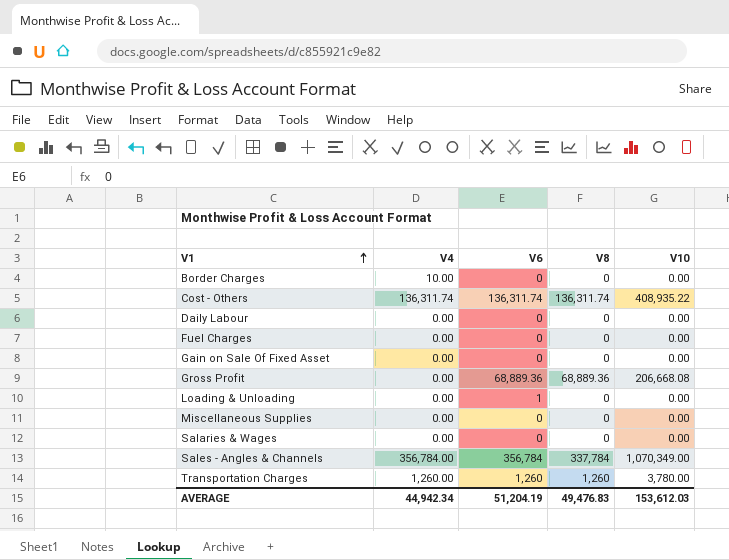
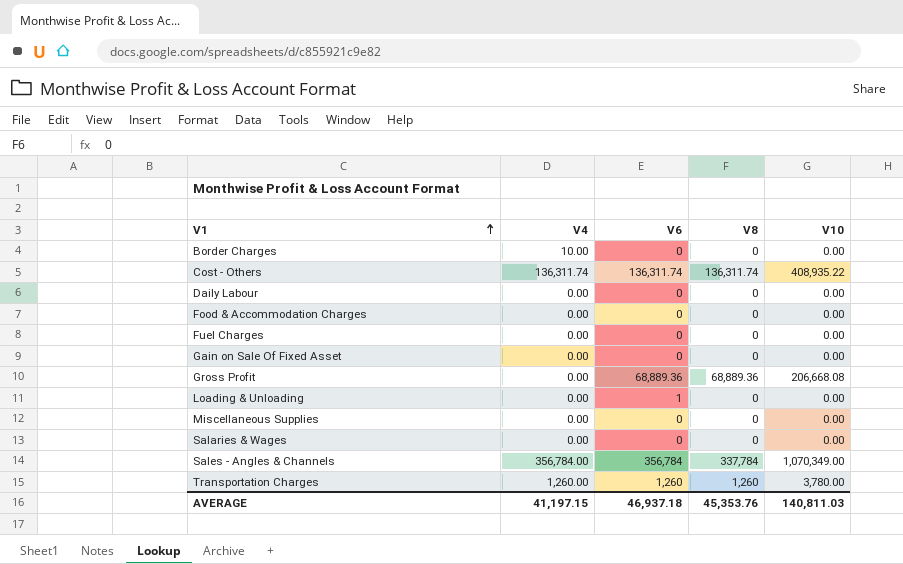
row Food & Accommodation Charges: none -> 0.00 | 0 | 0 | 0.00
AVERAGE | V4: 44,942.34 -> 41,197.15
AVERAGE | V6: 51,204.19 -> 46,937.18
AVERAGE | V8: 49,476.83 -> 45,353.76
AVERAGE | V10: 153,612.03 -> 140,811.03

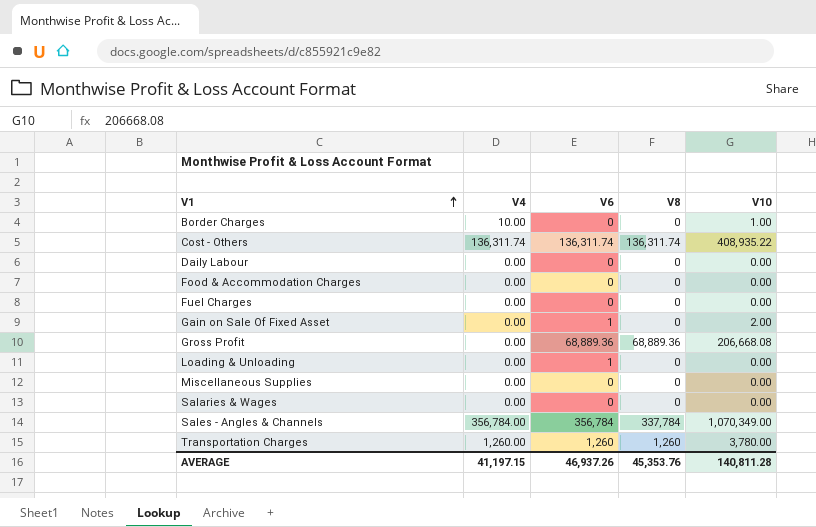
Border Charges | V10: 0.00 -> 1.00
Gain on Sale Of Fixed Asset | V6: 0 -> 1
Gain on Sale Of Fixed Asset | V10: 0.00 -> 2.00
AVERAGE | V6: 46,937.18 -> 46,937.26
AVERAGE | V10: 140,811.03 -> 140,811.28

